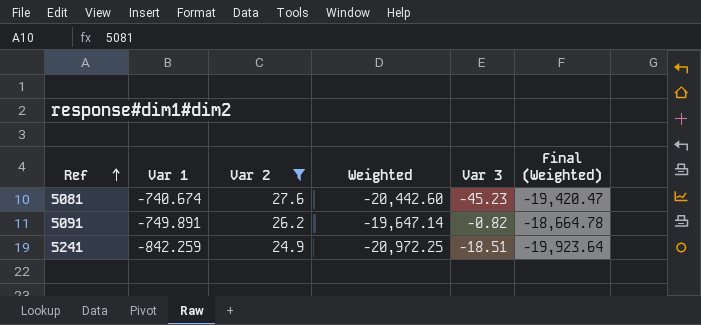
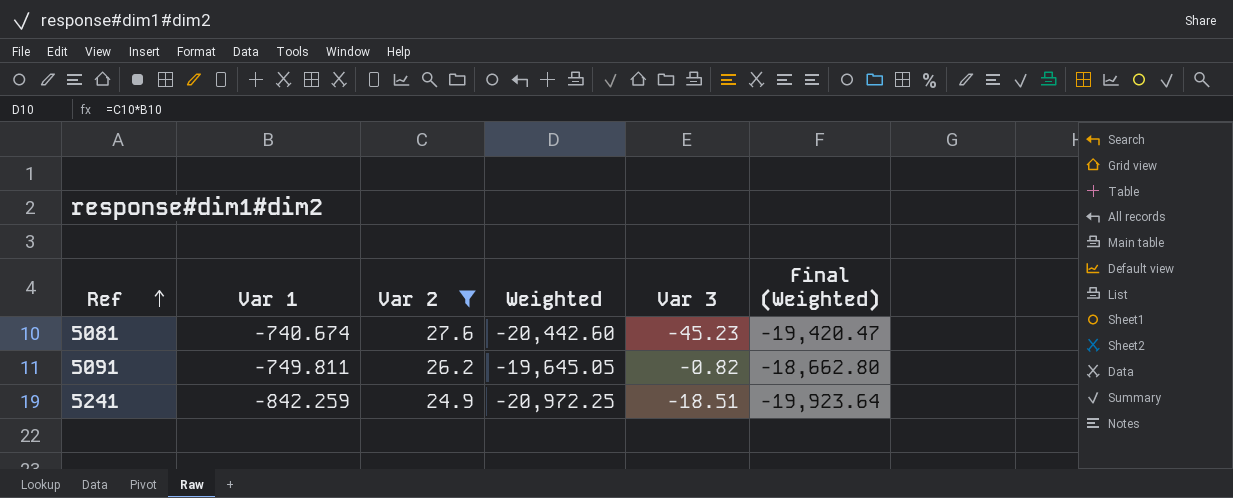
5091 | Var 1: -749.891 -> -749.811
5091 | Weighted: -19,647.14 -> -19,645.05
5091 | Final (Weighted): -18,664.78 -> -18,662.80

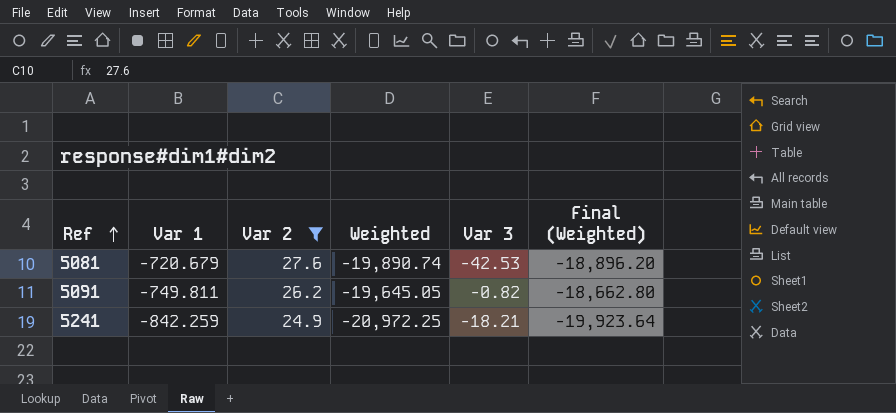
5081 | Var 1: -740.674 -> -720.679
5081 | Weighted: -20,442.60 -> -19,890.74
5081 | Var 3: -45.23 -> -42.53
5081 | Final (Weighted): -19,420.47 -> -18,896.20
5241 | Var 3: -18.51 -> -18.21

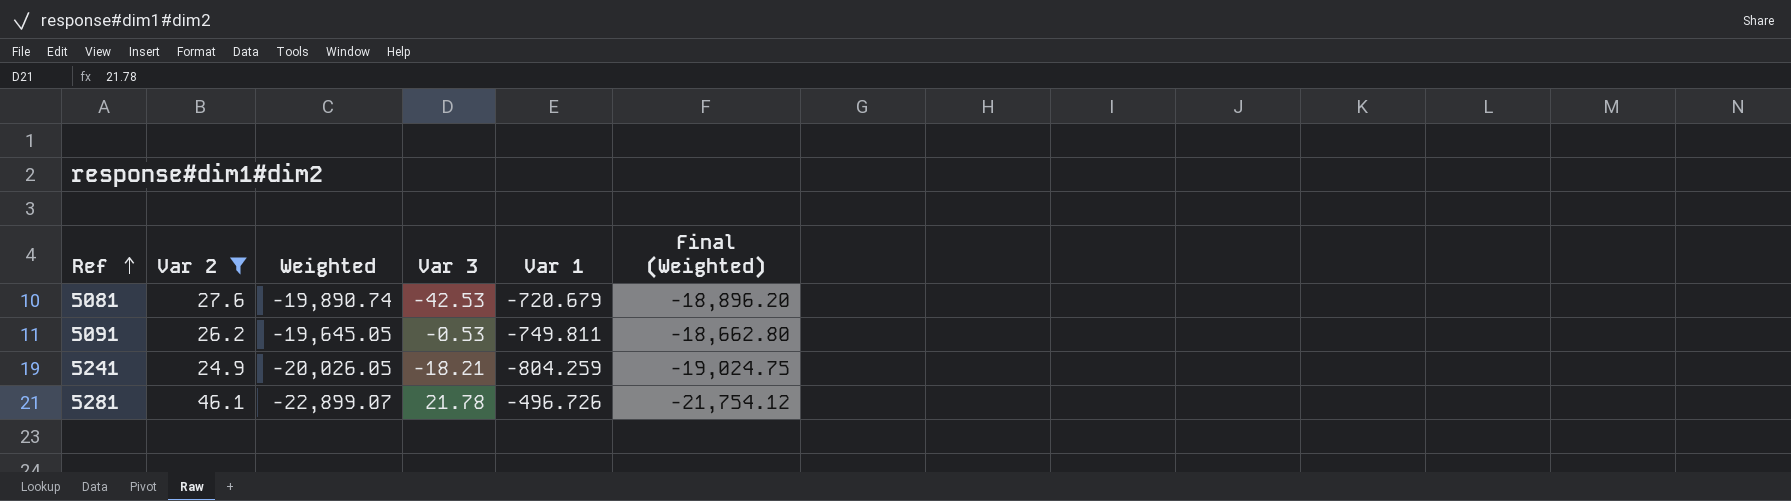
column Var 1 | position: 2 -> 5
5091 | Var 3: -0.82 -> -0.53
5241 | Weighted: -20,972.25 -> -20,026.05
5241 | Var 1: -842.259 -> -804.259
5241 | Final (Weighted): -19,923.64 -> -19,024.75
row 5281: none -> 46.1 | -22,899.07 | 21.78 | -496.726 | -21,754.12

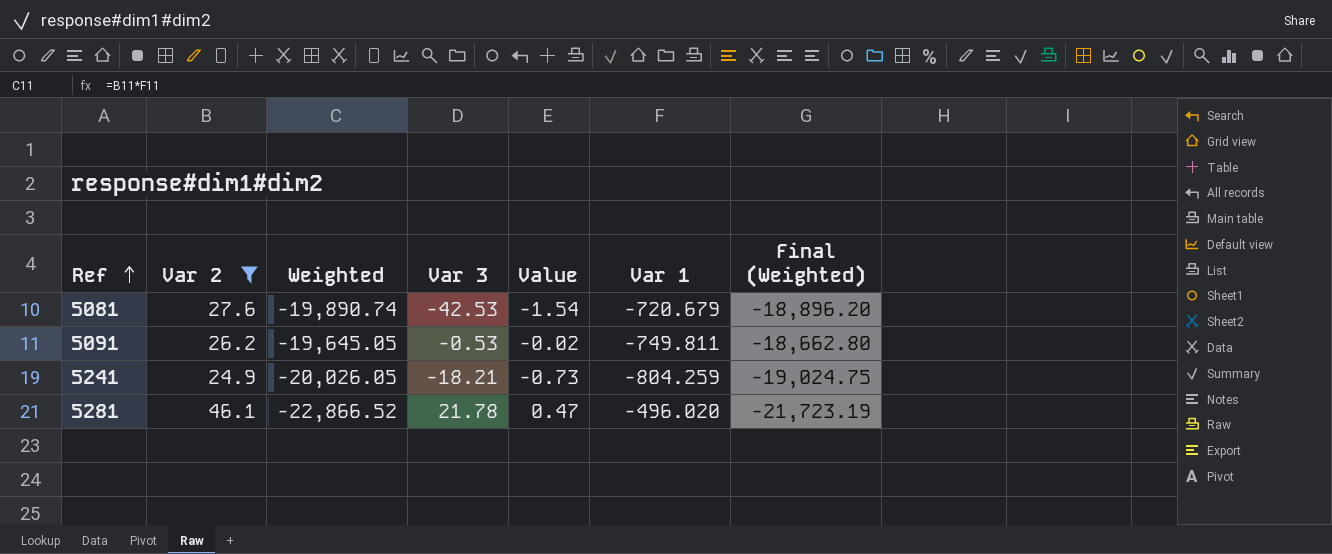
column Value | formula: none -> [Var 3] / [Var 2]
5281 | Weighted: -22,899.07 -> -22,866.52
5281 | Var 1: -496.726 -> -496.020
5281 | Final (Weighted): -21,754.12 -> -21,723.19

